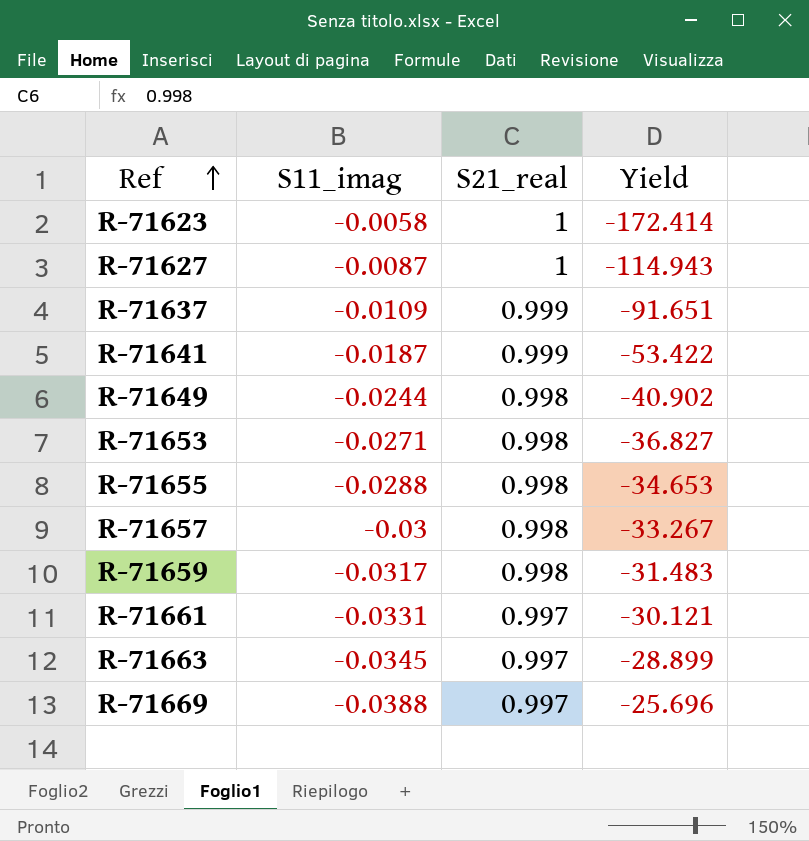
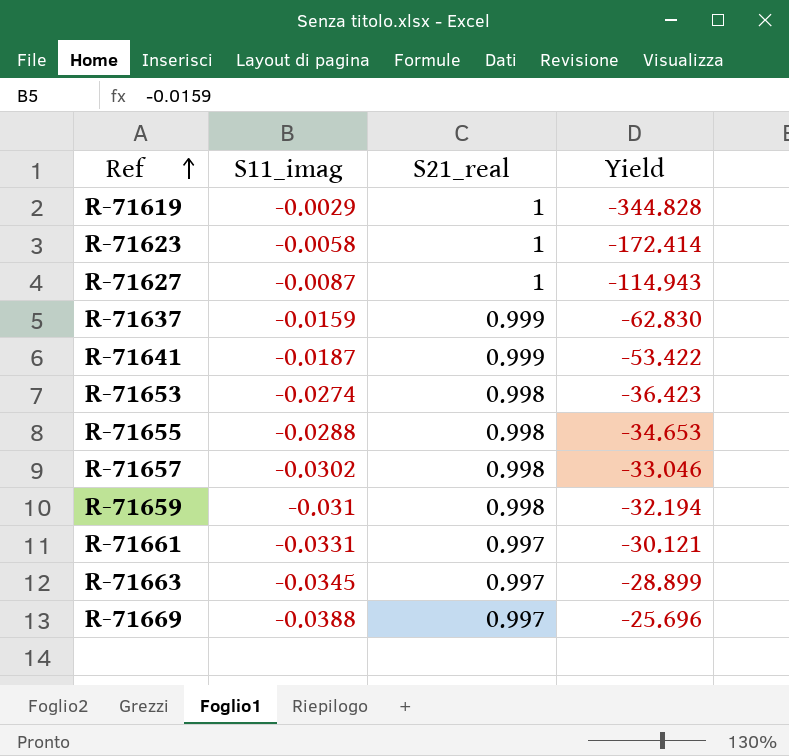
row R-71649: -0.0244 | 0.998 | -40.902 -> none
row R-71619: none -> -0.0029 | 1 | -344.828
R-71637 | S11_imag: -0.0109 -> -0.0159
R-71637 | Yield: -91.651 -> -62.830
R-71653 | S11_imag: -0.0271 -> -0.0274
R-71653 | Yield: -36.827 -> -36.423
R-71657 | S11_imag: -0.03 -> -0.0302
R-71657 | Yield: -33.267 -> -33.046
R-71659 | S11_imag: -0.0317 -> -0.031
R-71659 | Yield: -31.483 -> -32.194

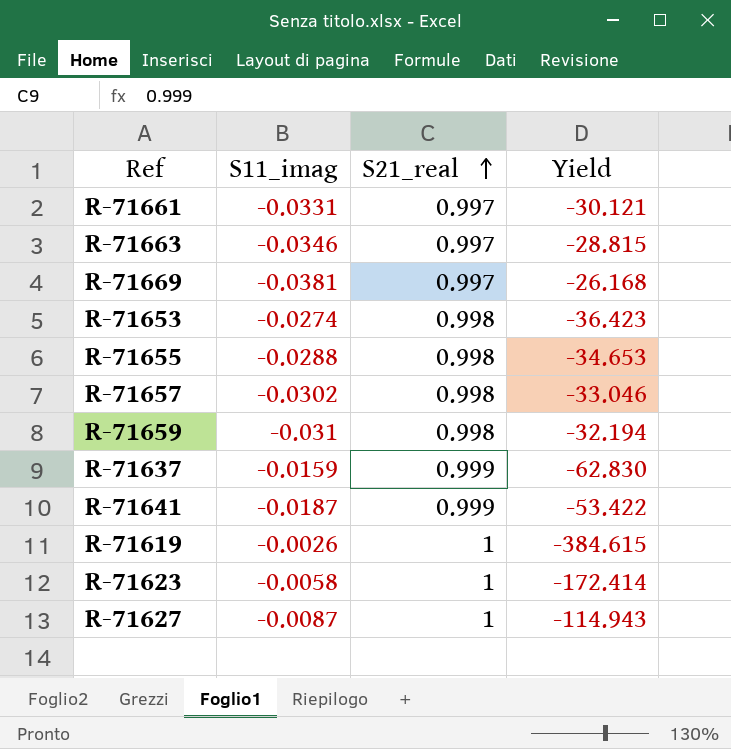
row order: Ref ascending -> S21_real ascending
R-71663 | S11_imag: -0.0345 -> -0.0346
R-71663 | Yield: -28.899 -> -28.815
R-71669 | S11_imag: -0.0388 -> -0.0381
R-71669 | Yield: -25.696 -> -26.168
R-71619 | S11_imag: -0.0029 -> -0.0026
R-71619 | Yield: -344.828 -> -384.615

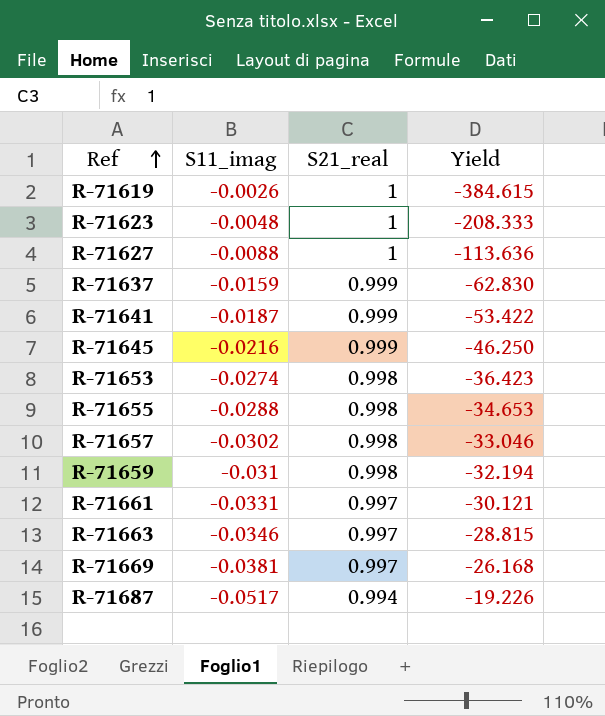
row order: S21_real ascending -> Ref ascending
R-71623 | S11_imag: -0.0058 -> -0.0048
R-71623 | Yield: -172.414 -> -208.333
R-71627 | S11_imag: -0.0087 -> -0.0088
R-71627 | Yield: -114.943 -> -113.636
row R-71645: none -> -0.0216 | 0.999 | -46.250
row R-71687: none -> -0.0517 | 0.994 | -19.226

